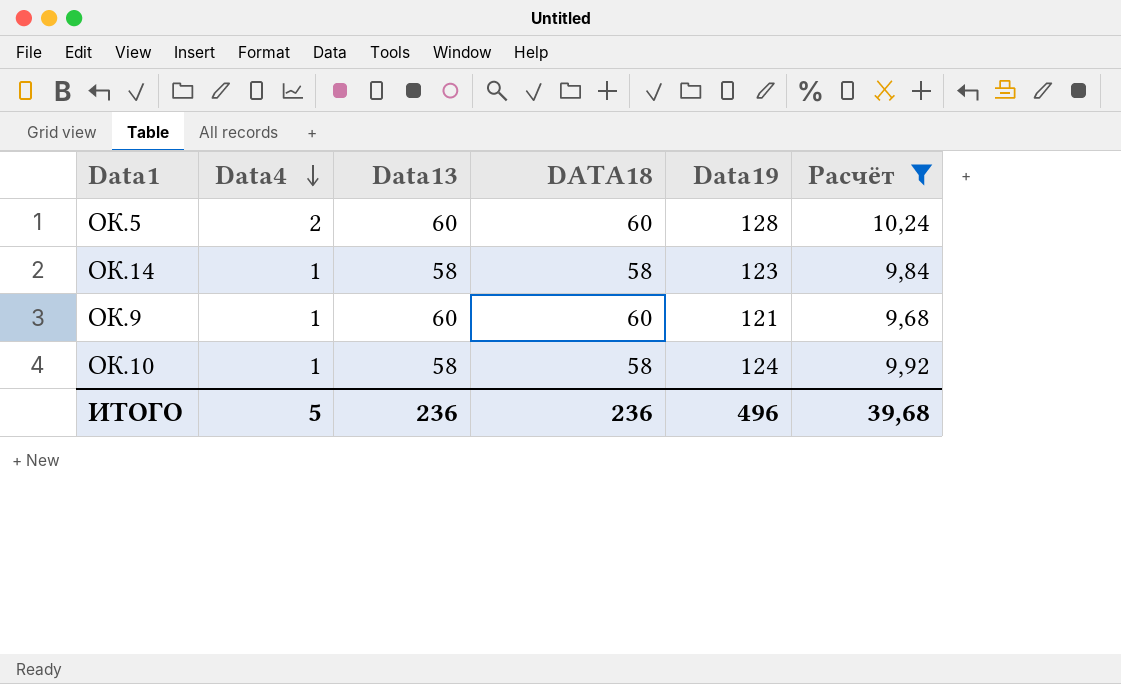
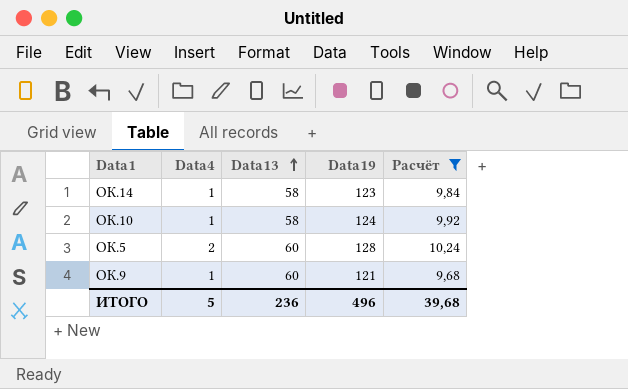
row order: Data4 descending -> Data13 ascending
column DATA18 | position: 4 -> none

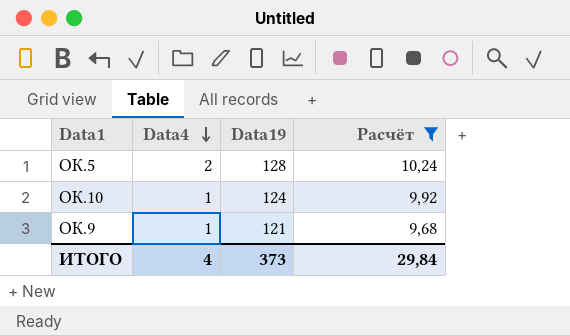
row order: Data13 ascending -> Data4 descending
column Data13 | position: 3 -> none
row ОК.14: 1 | 58 | 123 | 9,84 -> none
ИТОГО | Data4: 5 -> 4
ИТОГО | Data19: 496 -> 373
ИТОГО | Расчёт: 39,68 -> 29,84

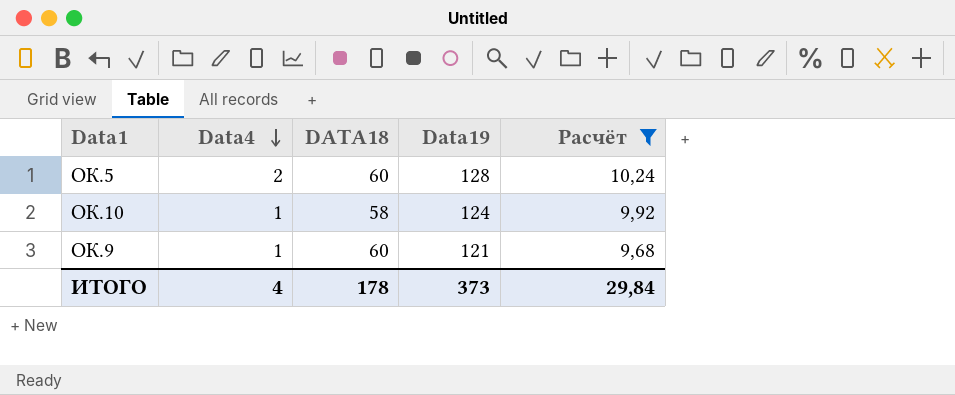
column DATA18 | position: none -> 3

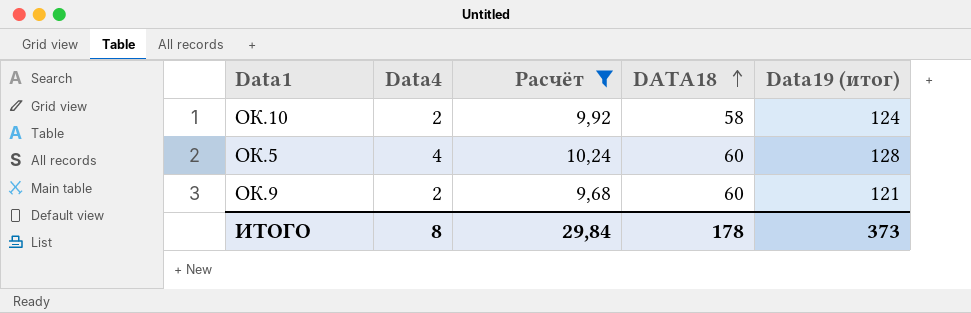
row order: Data4 descending -> DATA18 ascending
column Расчёт | position: 5 -> 3
column name: Data19 -> Data19 (итог)
ОК.10 | Data4: 1 -> 2
ОК.5 | Data4: 2 -> 4
ОК.9 | Data4: 1 -> 2
ИТОГО | Data4: 4 -> 8

